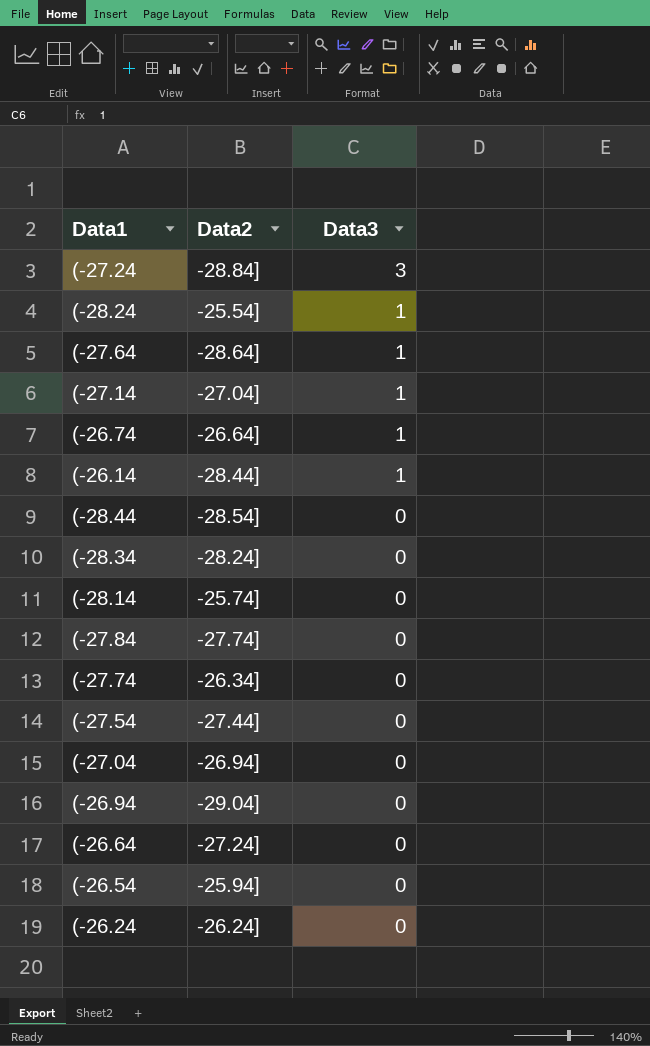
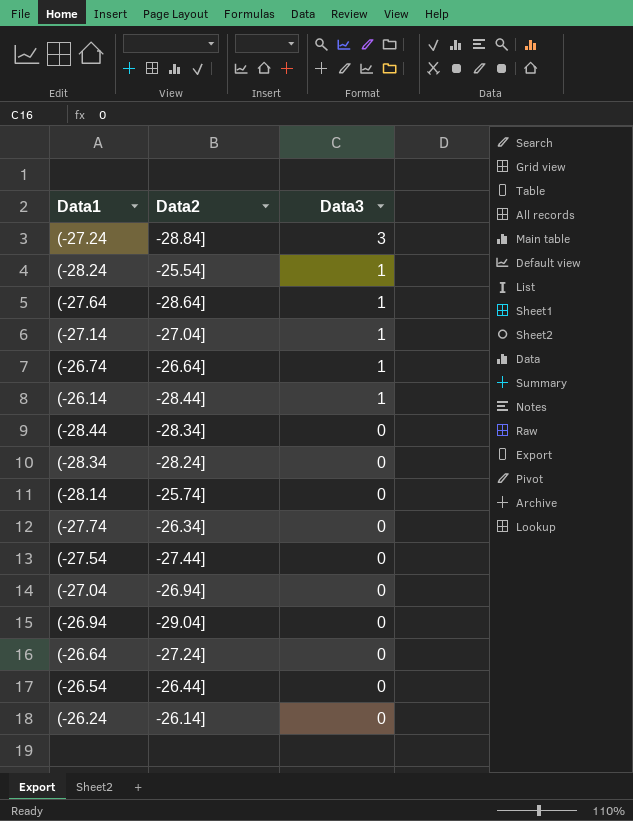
row (-27.84: -27.74] | 0 -> none
(-28.44 | Data2: -28.54] -> -28.34]
(-26.54 | Data2: -25.94] -> -26.44]
(-26.24 | Data2: -26.24] -> -26.14]

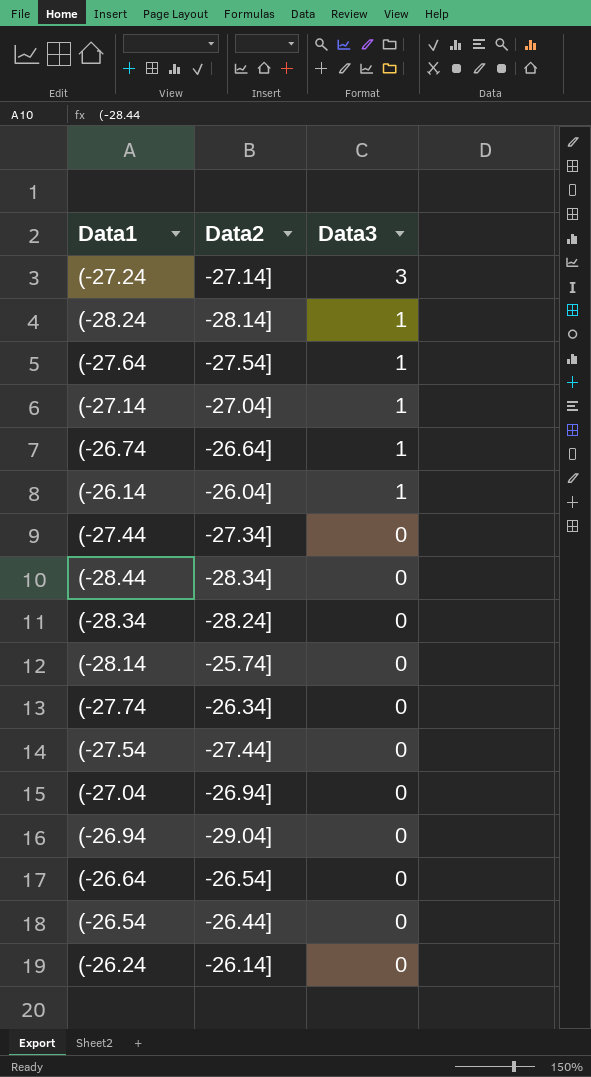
(-27.24 | Data2: -28.84] -> -27.14]
(-28.24 | Data2: -25.54] -> -28.14]
(-27.64 | Data2: -28.64] -> -27.54]
(-26.14 | Data2: -28.44] -> -26.04]
row (-27.44: none -> -27.34] | 0
(-26.64 | Data2: -27.24] -> -26.54]

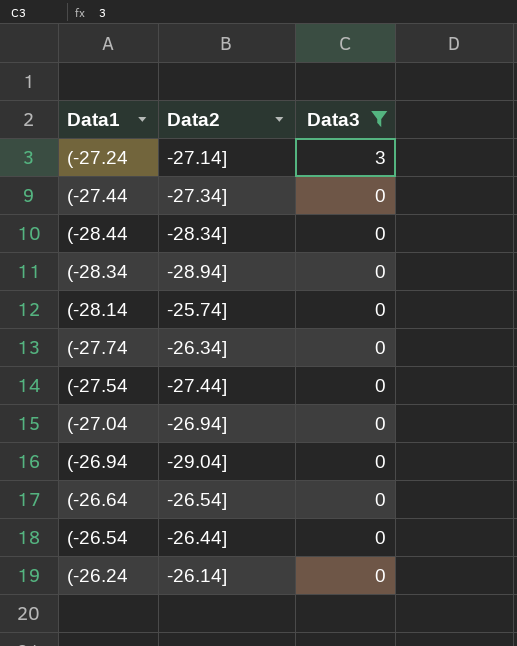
filter: none -> Data3 != 1
(-28.34 | Data2: -28.24] -> -28.94]

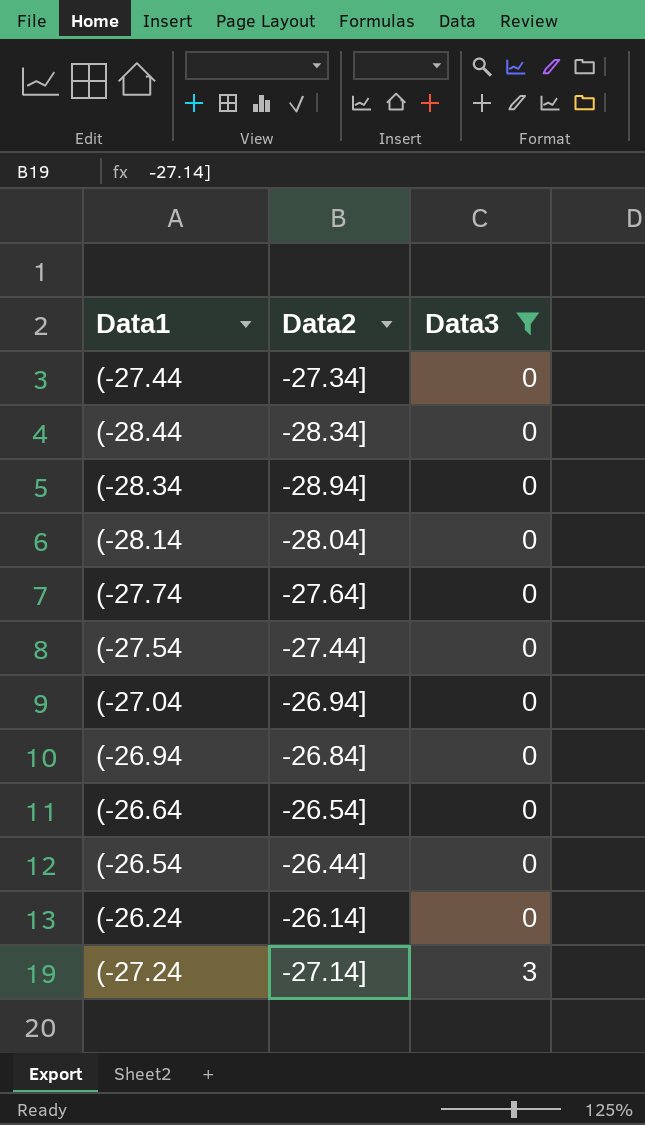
row order: Data3 descending -> Data3 ascending
(-28.14 | Data2: -25.74] -> -28.04]
(-27.74 | Data2: -26.34] -> -27.64]
(-26.94 | Data2: -29.04] -> -26.84]

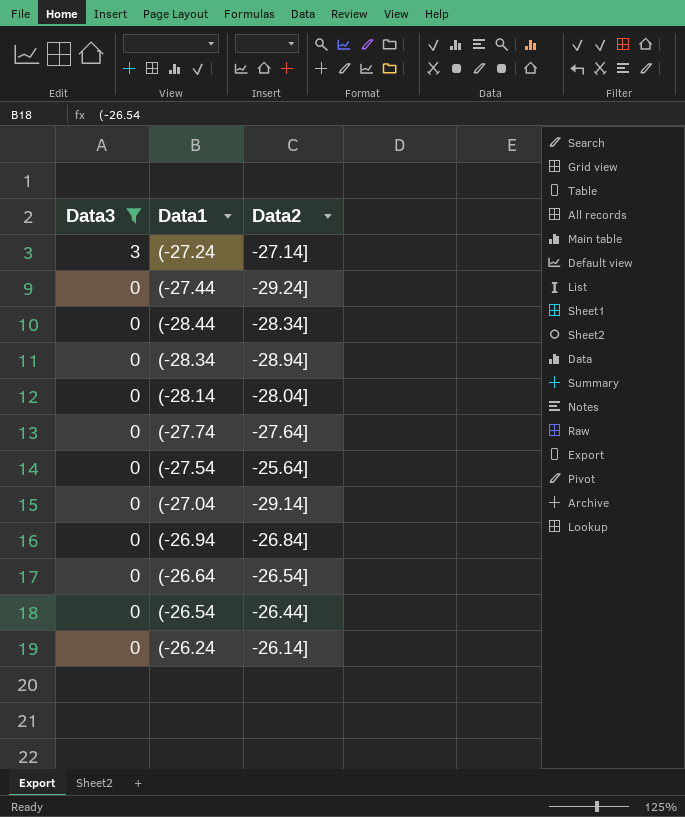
row order: Data3 ascending -> Data3 descending
column Data3 | position: 3 -> 1
(-27.44 | Data2: -27.34] -> -29.24]
(-27.54 | Data2: -27.44] -> -25.64]
(-27.04 | Data2: -26.94] -> -29.14]

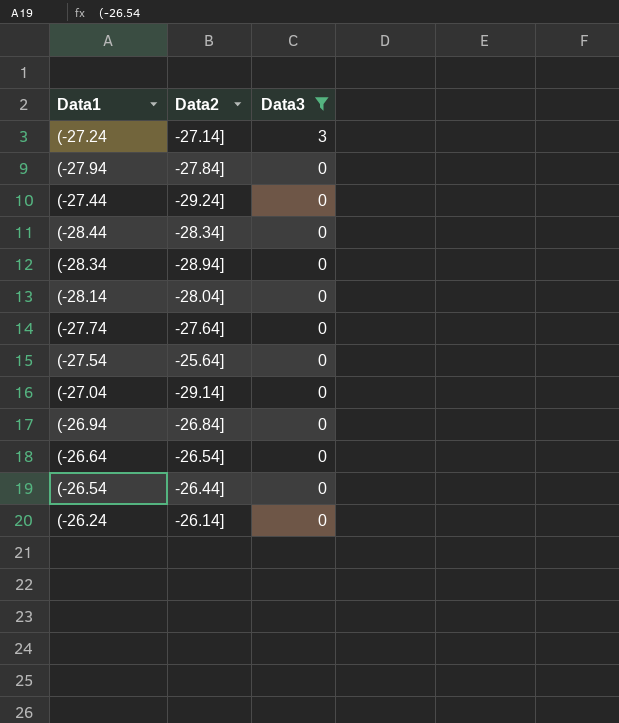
column Data3 | position: 1 -> 3
row (-27.94: none -> -27.84] | 0

